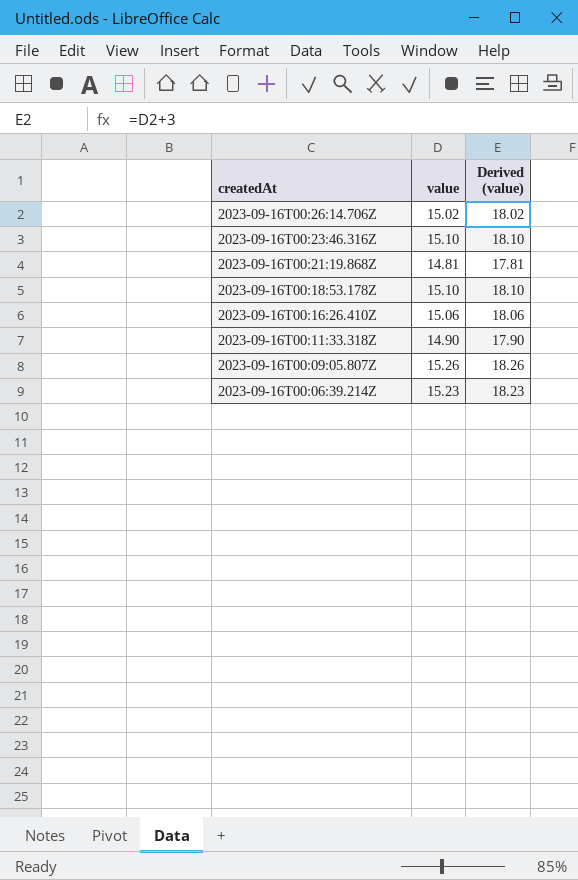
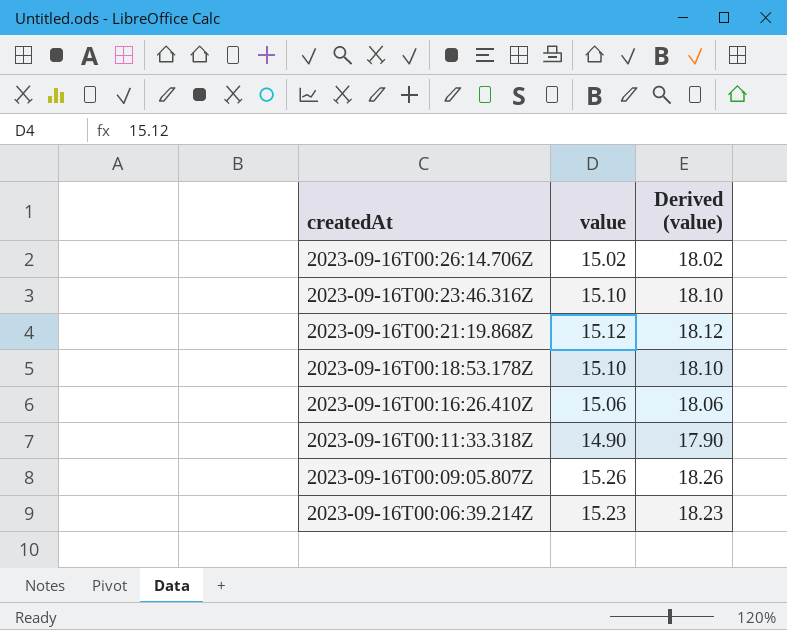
2023-09-16T00:21:19.868Z | value: 14.81 -> 15.12
2023-09-16T00:21:19.868Z | Derived (value): 17.81 -> 18.12

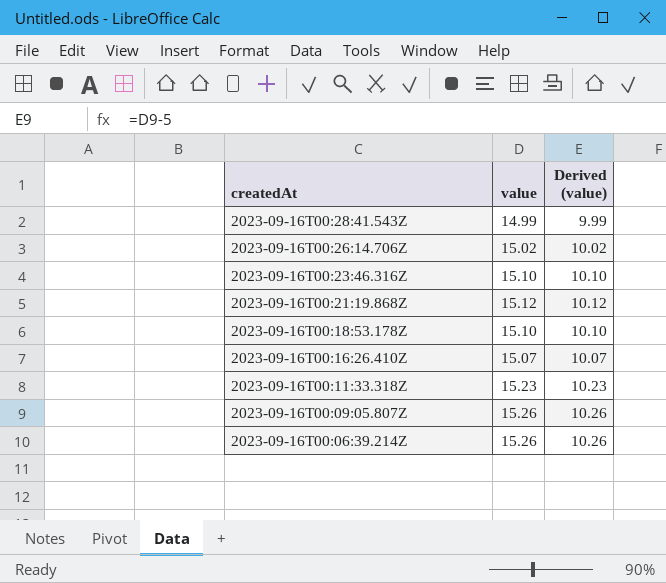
column Derived (value) | formula: [value] + 3 -> [value] - 5
row 2023-09-16T00:28:41.543Z: none -> 14.99 | 9.99
2023-09-16T00:16:26.410Z | value: 15.06 -> 15.07
2023-09-16T00:11:33.318Z | value: 14.90 -> 15.23
2023-09-16T00:06:39.214Z | value: 15.23 -> 15.26

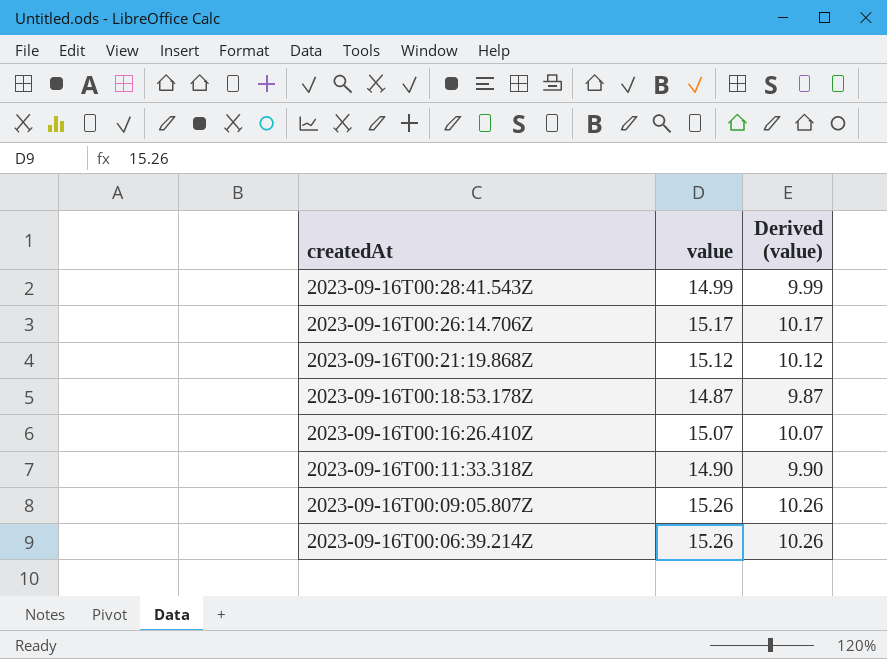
row 2023-09-16T00:23:46.316Z: 15.10 | 10.10 -> none
2023-09-16T00:26:14.706Z | value: 15.02 -> 15.17
2023-09-16T00:26:14.706Z | Derived (value): 10.02 -> 10.17
2023-09-16T00:18:53.178Z | value: 15.10 -> 14.87
2023-09-16T00:18:53.178Z | Derived (value): 10.10 -> 9.87
2023-09-16T00:11:33.318Z | value: 15.23 -> 14.90
2023-09-16T00:11:33.318Z | Derived (value): 10.23 -> 9.90

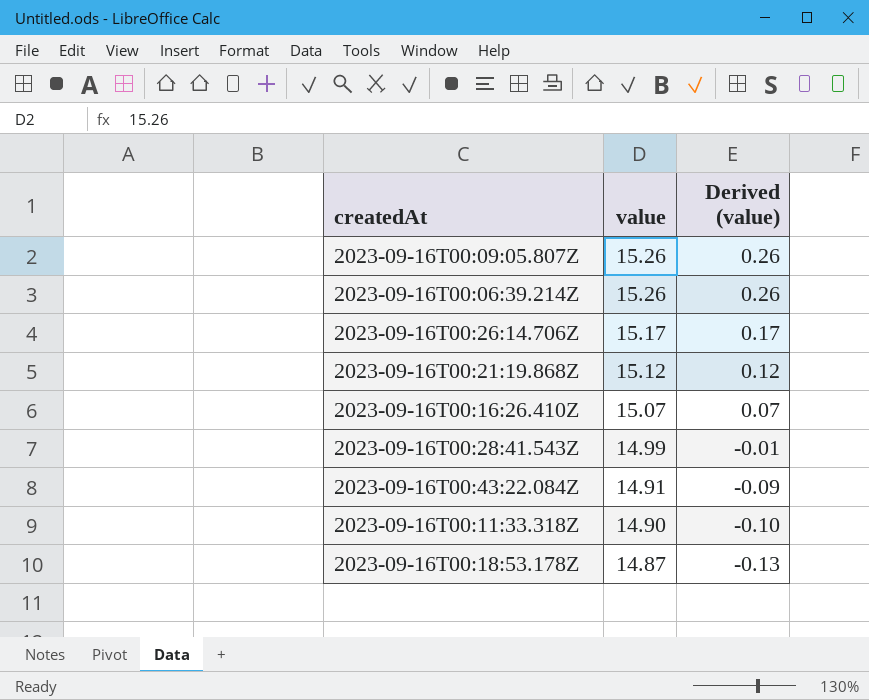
row order: createdAt descending -> value descending
column Derived (value) | formula: [value] - 5 -> [value] - 15
row 2023-09-16T00:43:22.084Z: none -> 14.91 | -0.09

